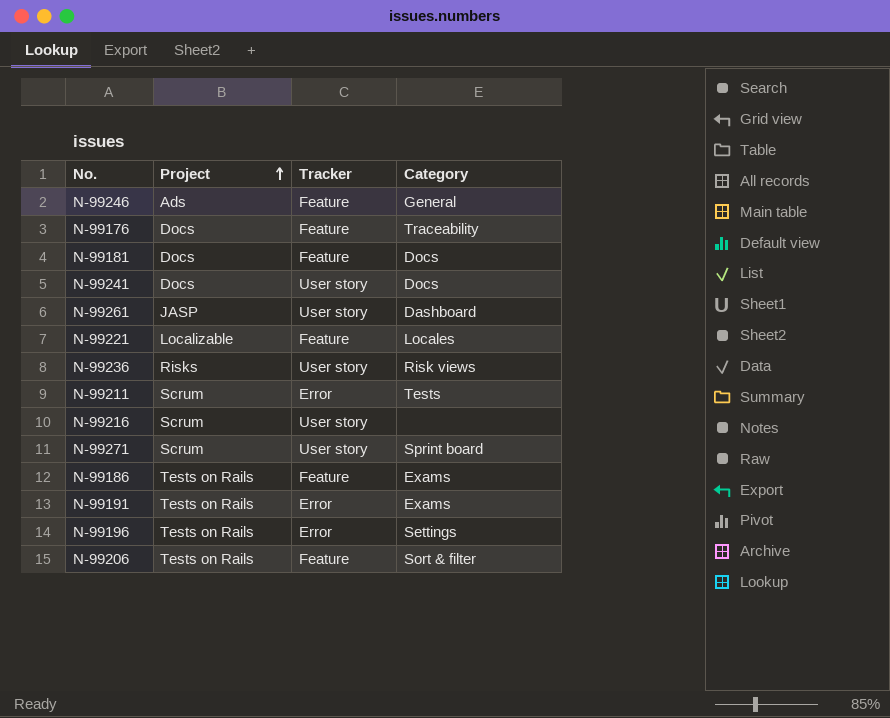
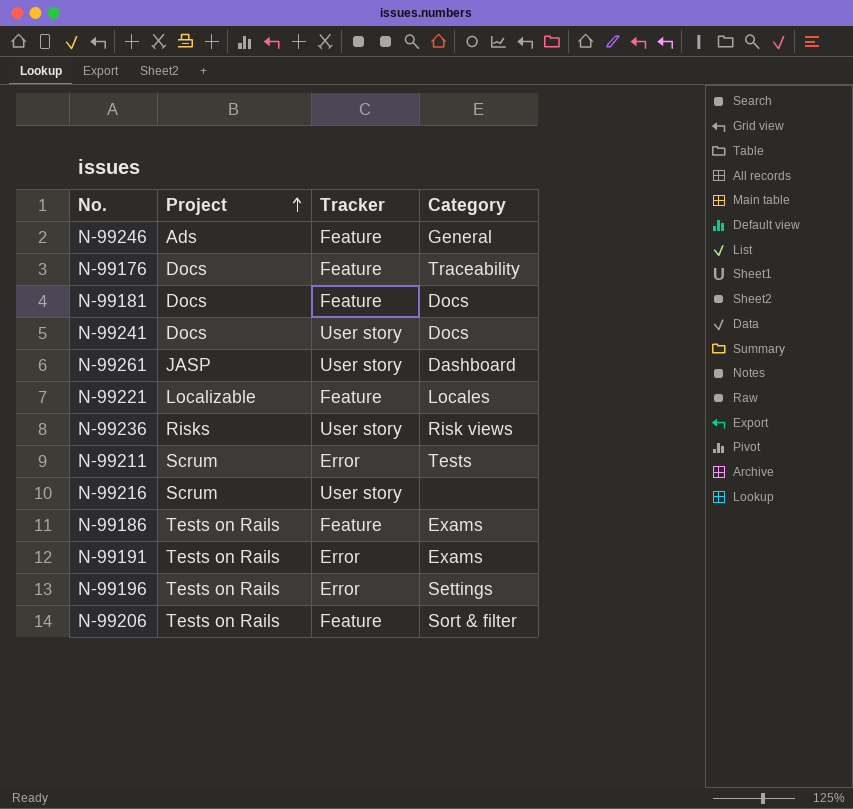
row N-99271: Scrum | User story | Sprint board -> none

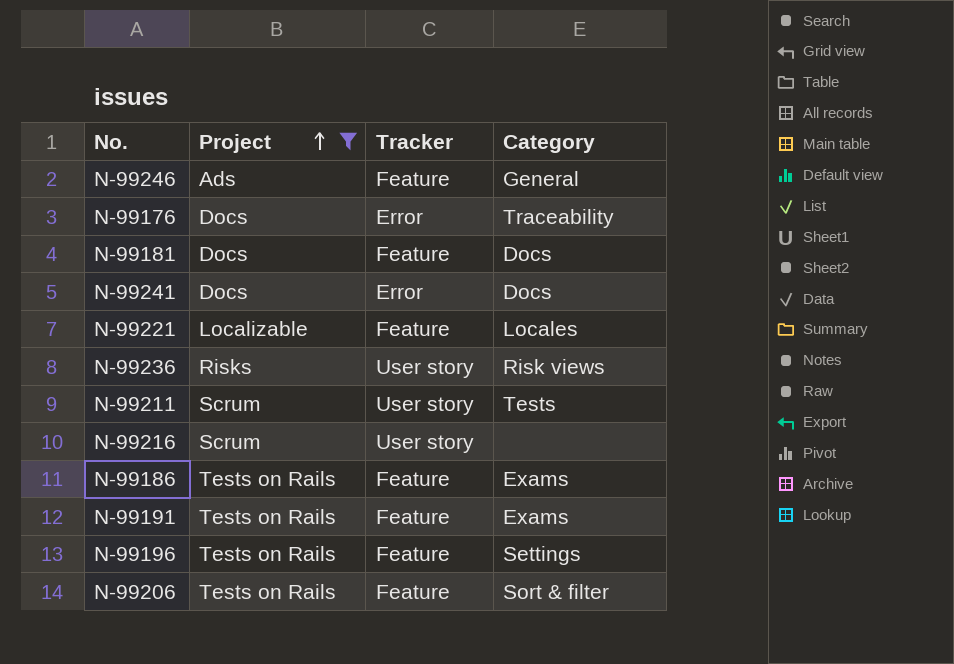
filter: none -> Project != JASP
N-99176 | Tracker: Feature -> Error
N-99241 | Tracker: User story -> Error
N-99211 | Tracker: Error -> User story
N-99191 | Tracker: Error -> Feature
N-99196 | Tracker: Error -> Feature

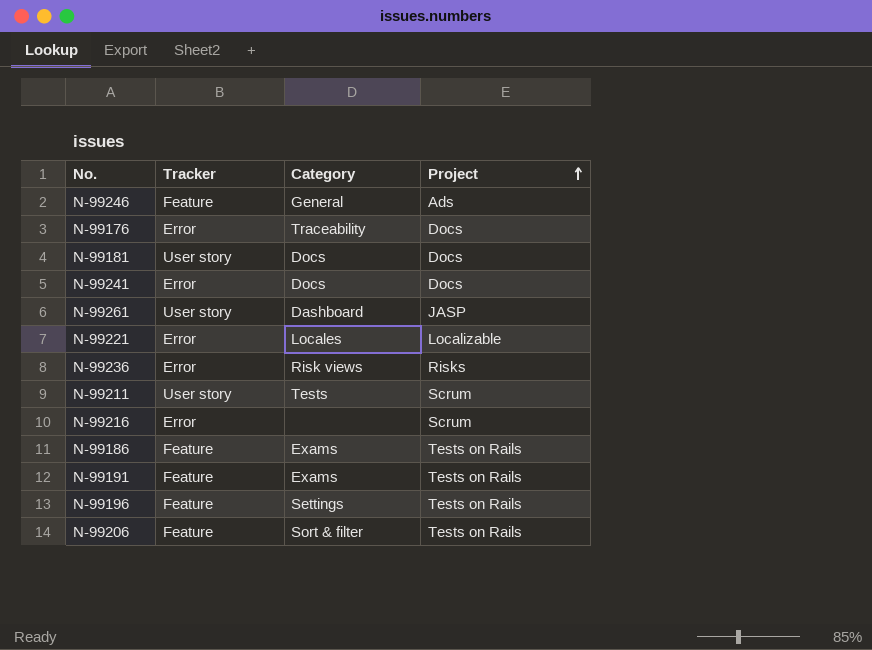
filter: Project != JASP -> none
column Project | position: 2 -> 4
N-99181 | Tracker: Feature -> User story
N-99221 | Tracker: Feature -> Error
N-99236 | Tracker: User story -> Error
N-99216 | Tracker: User story -> Error

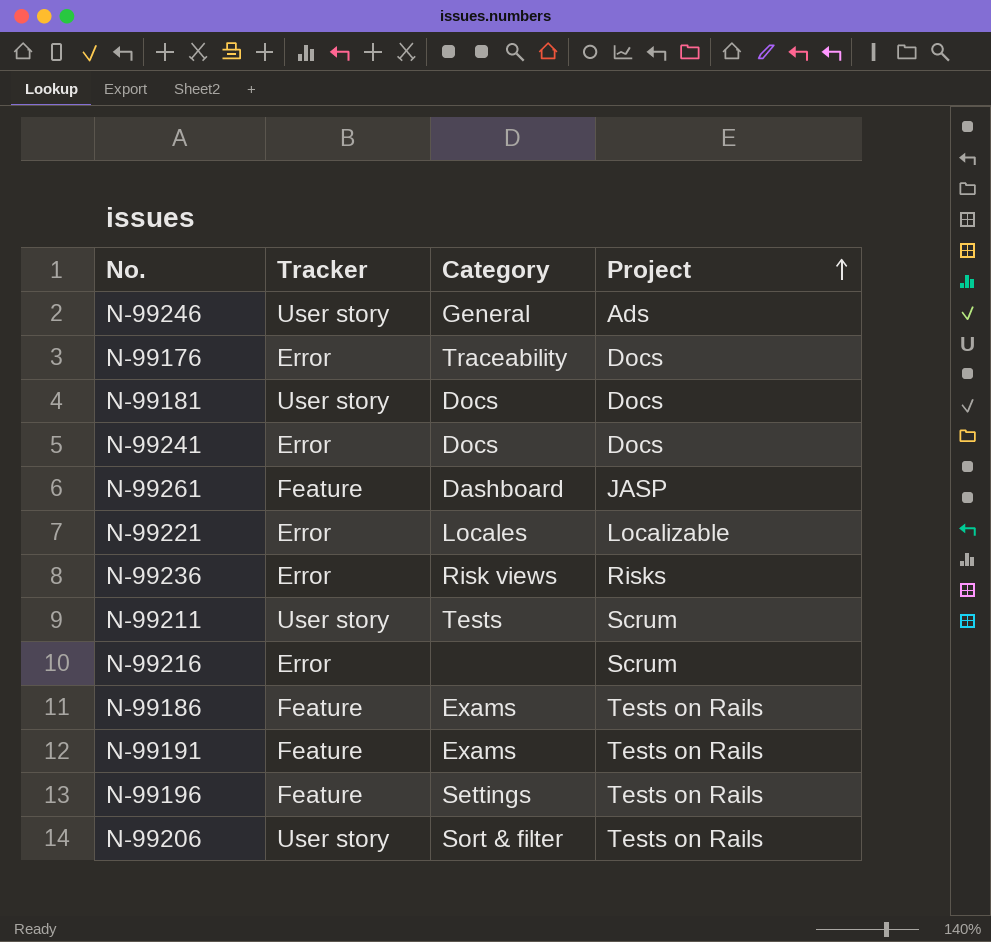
N-99246 | Tracker: Feature -> User story
N-99261 | Tracker: User story -> Feature
N-99206 | Tracker: Feature -> User story

